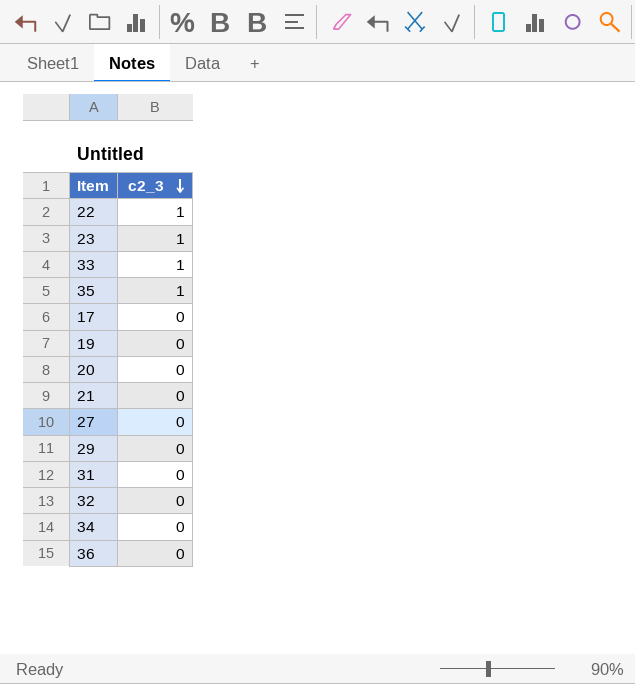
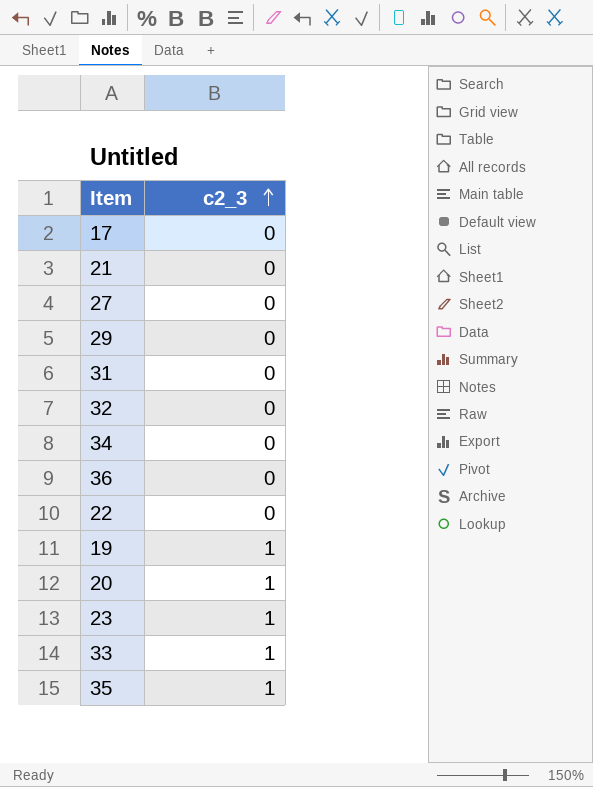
row order: c2_3 descending -> c2_3 ascending
22 | c2_3: 1 -> 0
19 | c2_3: 0 -> 1
20 | c2_3: 0 -> 1

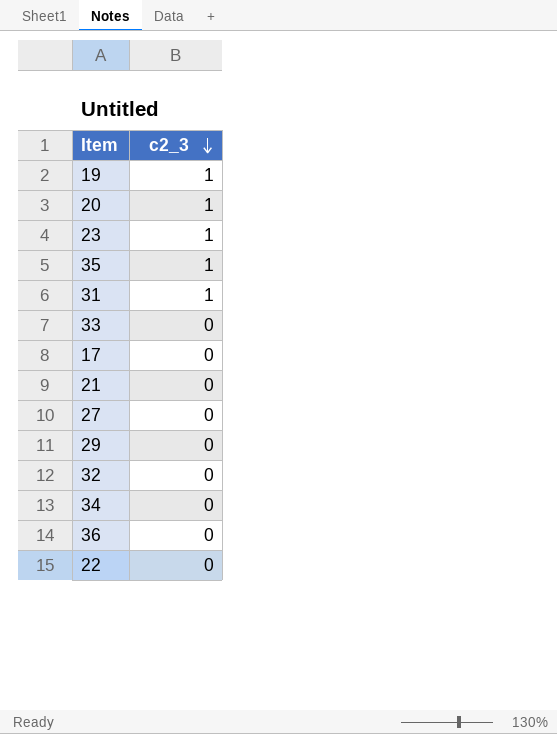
row order: c2_3 ascending -> c2_3 descending
31 | c2_3: 0 -> 1
33 | c2_3: 1 -> 0

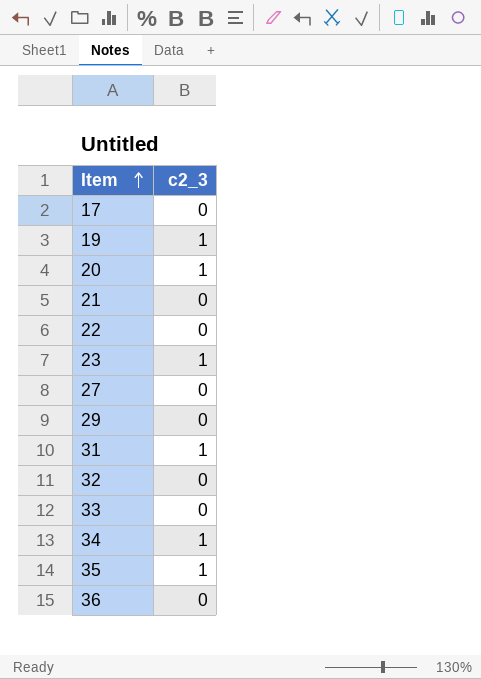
row order: c2_3 descending -> Item ascending
34 | c2_3: 0 -> 1

